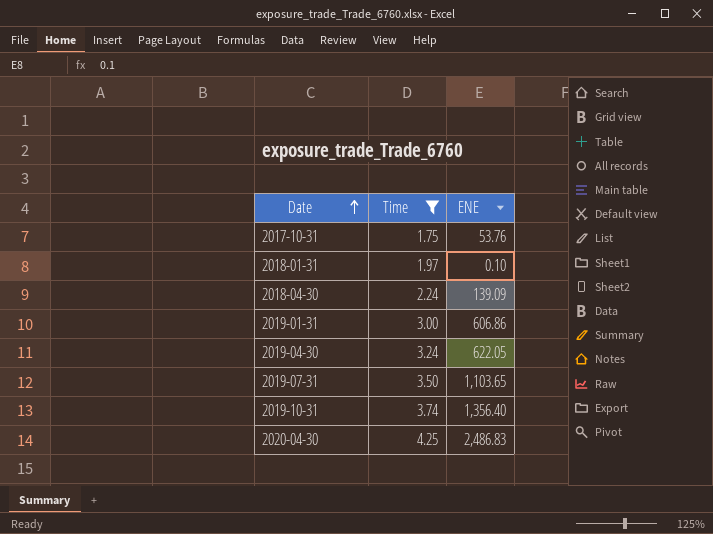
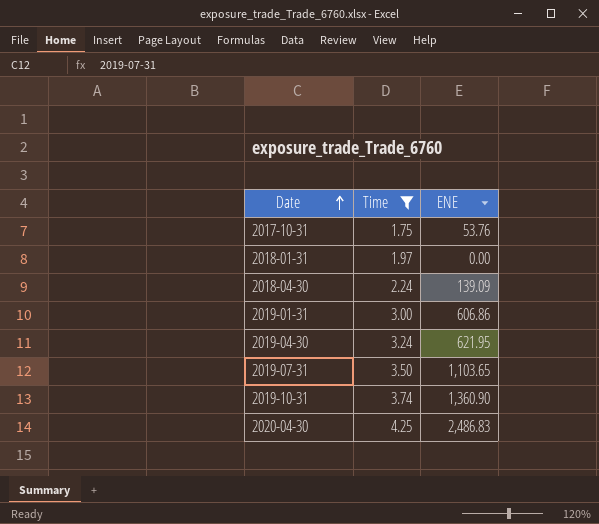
2018-01-31 | ENE: 0.10 -> 0.00
2019-04-30 | ENE: 622.05 -> 621.95
2019-10-31 | ENE: 1,356.40 -> 1,360.90

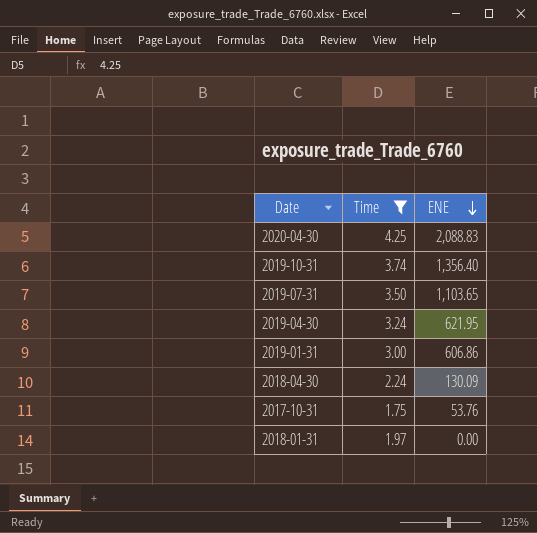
row order: Date ascending -> ENE descending
2020-04-30 | ENE: 2,486.83 -> 2,088.83
2019-10-31 | ENE: 1,360.90 -> 1,356.40
2018-04-30 | ENE: 139.09 -> 130.09

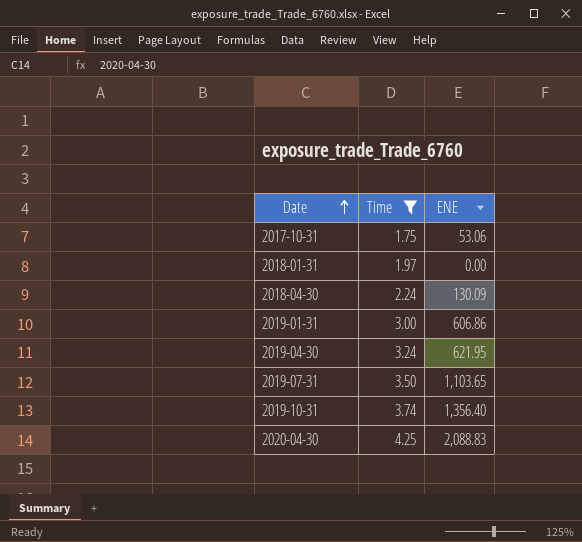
row order: ENE descending -> Date ascending
2017-10-31 | ENE: 53.76 -> 53.06

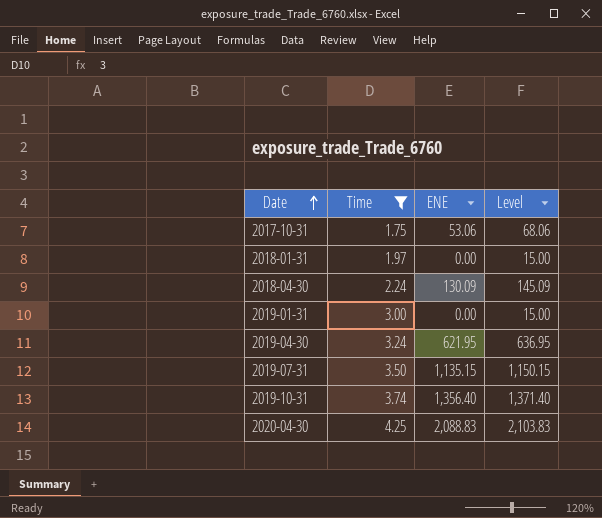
column Level | formula: none -> [ENE] + 15
2019-01-31 | ENE: 606.86 -> 0.00
2019-07-31 | ENE: 1,103.65 -> 1,135.15

